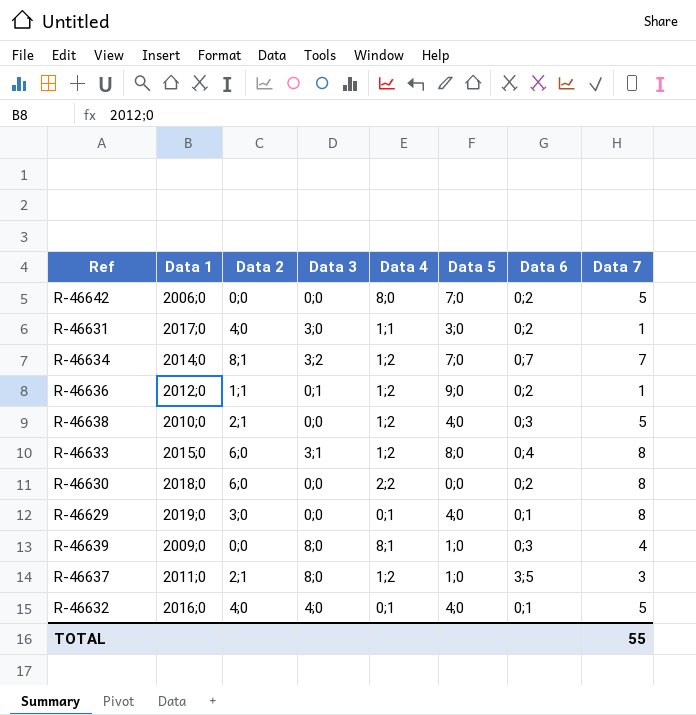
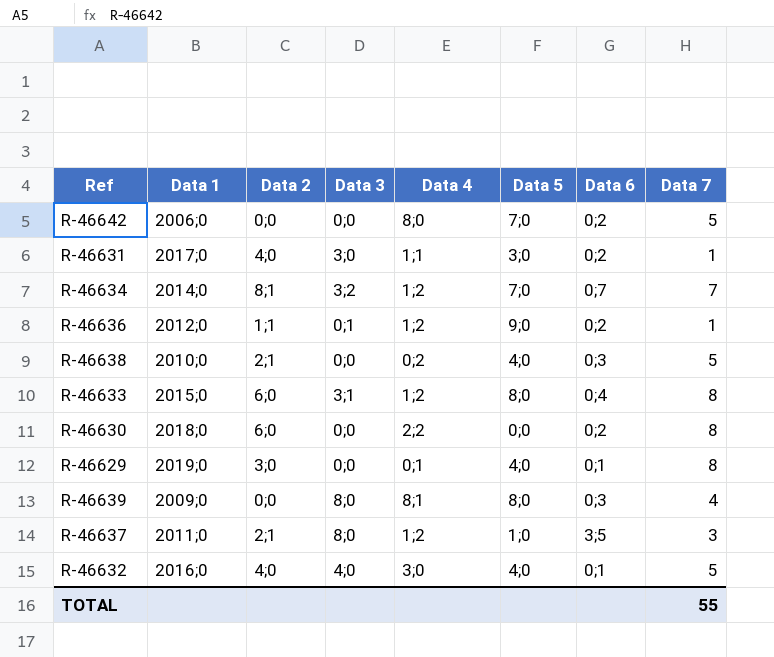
R-46638 | Data 4: 1;2 -> 0;2
R-46639 | Data 5: 1;0 -> 8;0
R-46632 | Data 4: 0;1 -> 3;0

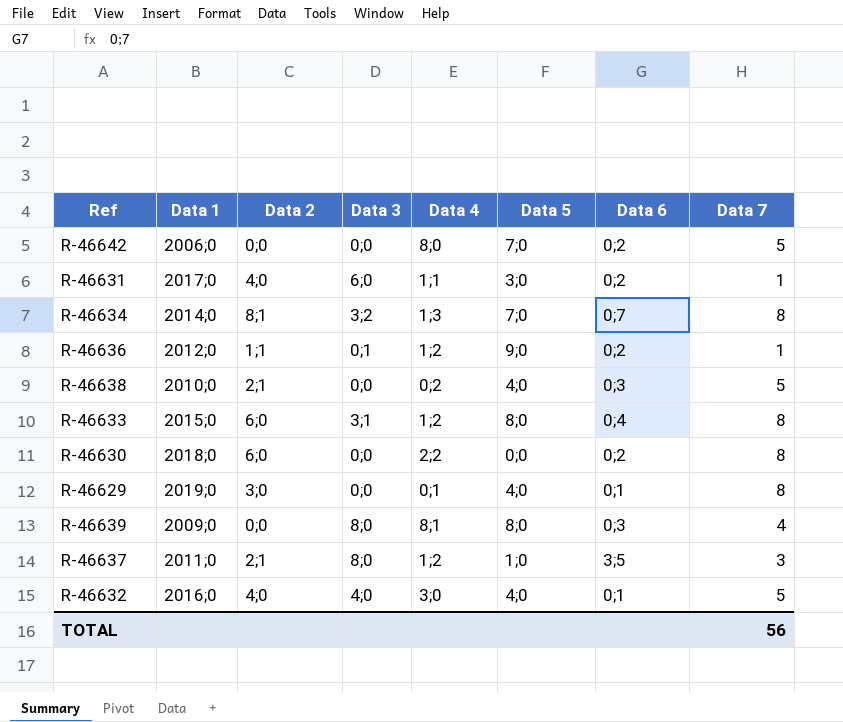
R-46631 | Data 3: 3;0 -> 6;0
R-46634 | Data 4: 1;2 -> 1;3
R-46634 | Data 7: 7 -> 8
TOTAL | Data 7: 55 -> 56

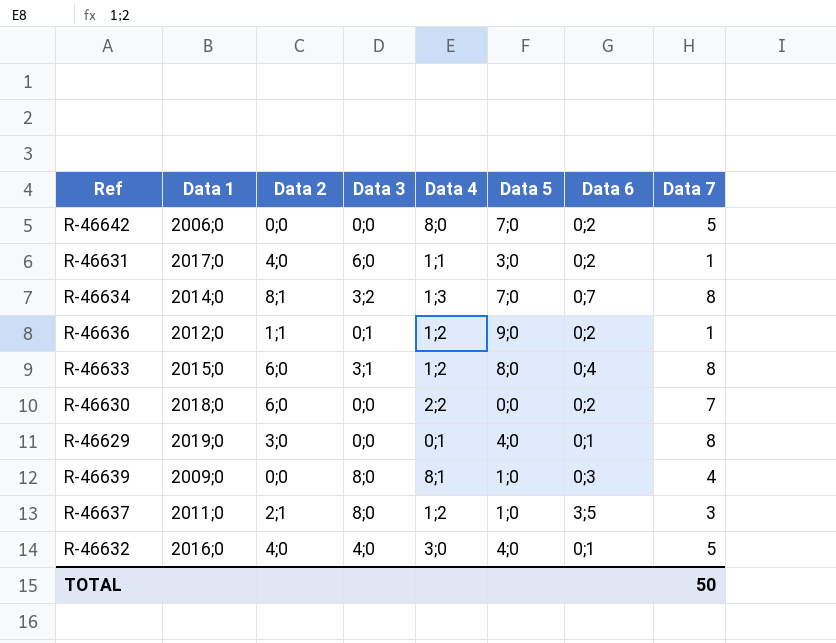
row R-46638: 2010;0 | 2;1 | 0;0 | 0;2 | 4;0 | 0;3 | 5 -> none
R-46630 | Data 7: 8 -> 7
R-46639 | Data 5: 8;0 -> 1;0
TOTAL | Data 7: 56 -> 50

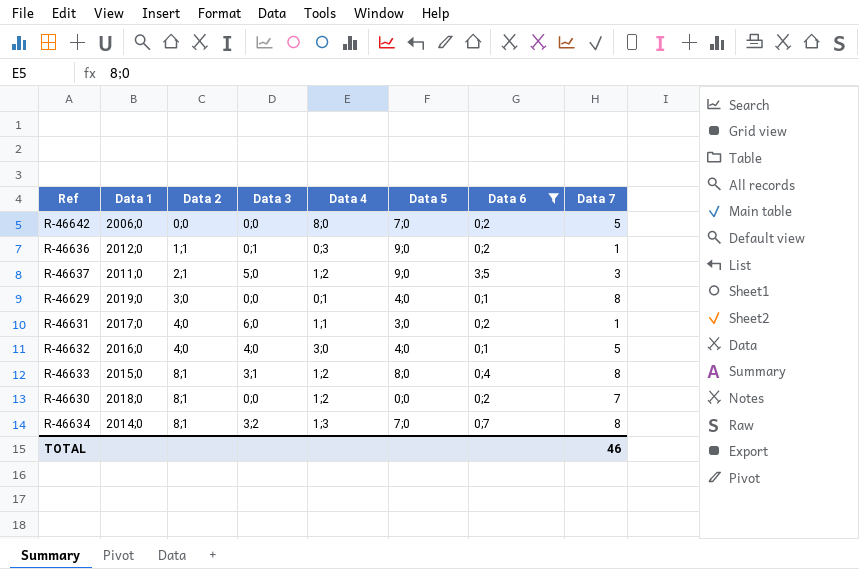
filter: none -> Data 6 != 0;3
row order: none -> Data 2 ascending
R-46636 | Data 4: 1;2 -> 0;3
R-46637 | Data 3: 8;0 -> 5;0
R-46637 | Data 5: 1;0 -> 9;0
R-46633 | Data 2: 6;0 -> 8;1
R-46630 | Data 2: 6;0 -> 8;1
R-46630 | Data 4: 2;2 -> 1;2
TOTAL | Data 7: 50 -> 46

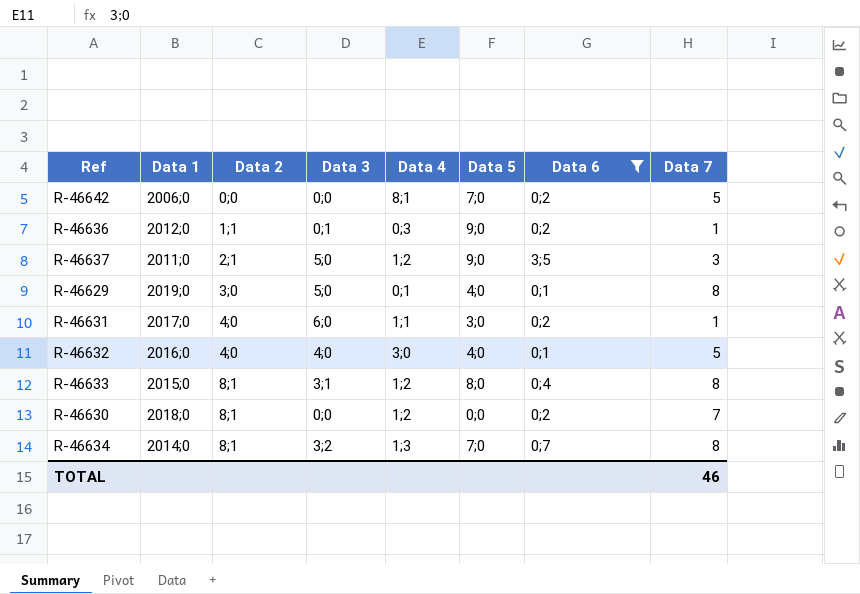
R-46642 | Data 4: 8;0 -> 8;1
R-46629 | Data 3: 0;0 -> 5;0

